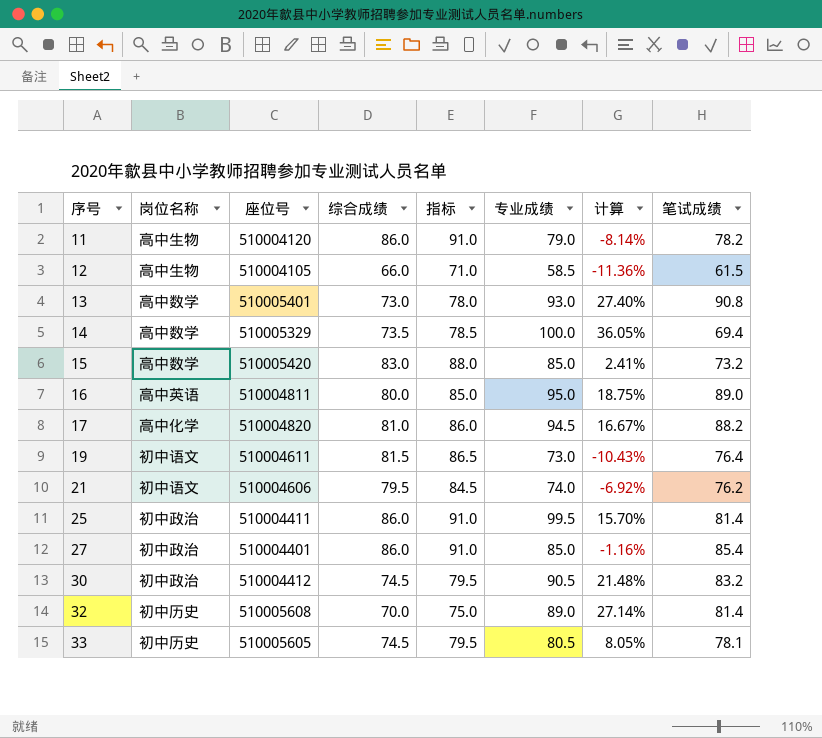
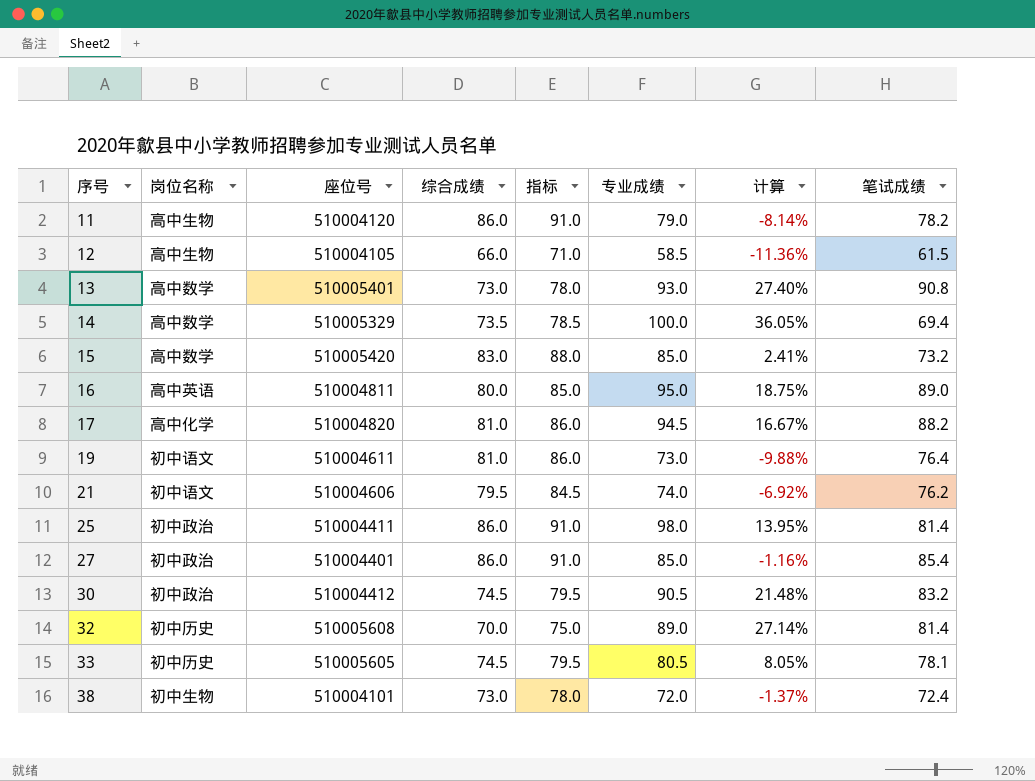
19 | 综合成绩: 81.5 -> 81.0
19 | 指标: 86.5 -> 86.0
19 | 计算: -10.43% -> -9.88%
25 | 专业成绩: 99.5 -> 98.0
25 | 计算: 15.70% -> 13.95%
row 38: none -> 初中生物 | 510004101 | 73.0 | 78.0 | 72.0 | -1.37% | 72.4

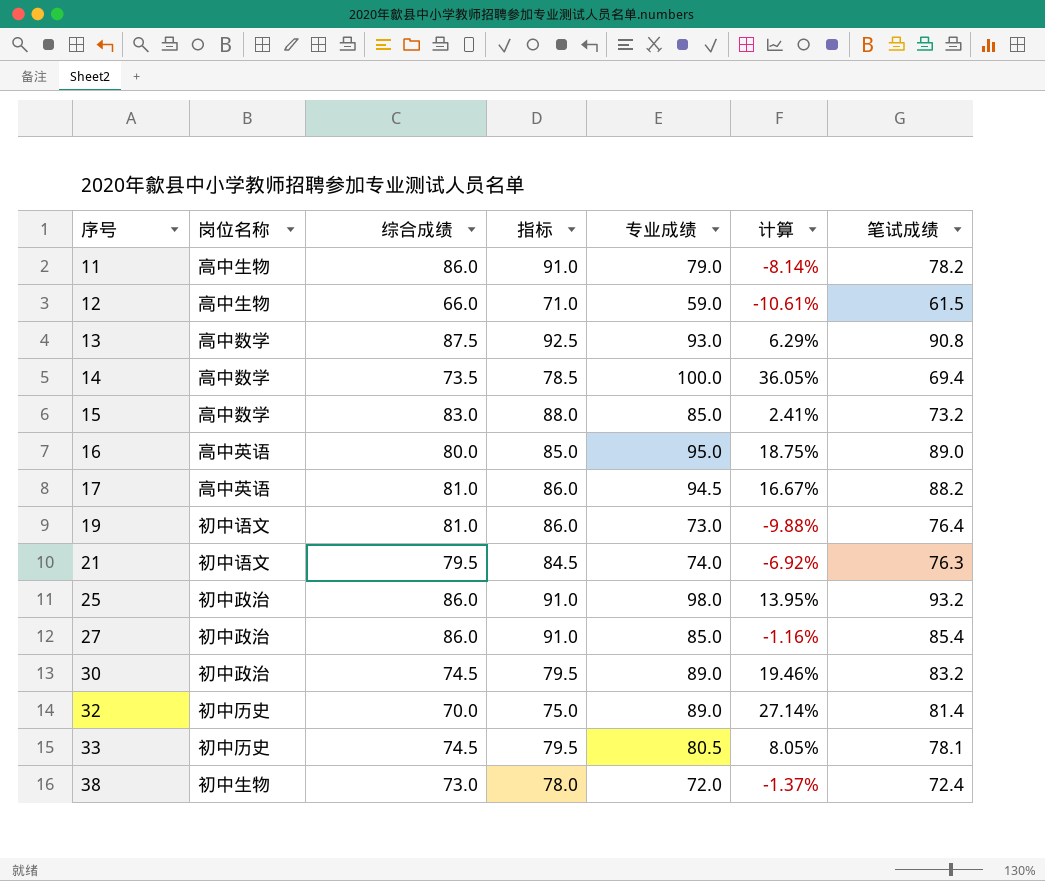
column 座位号 | position: 3 -> none
12 | 专业成绩: 58.5 -> 59.0
12 | 计算: -11.36% -> -10.61%
13 | 综合成绩: 73.0 -> 87.5
13 | 指标: 78.0 -> 92.5
13 | 计算: 27.40% -> 6.29%
17 | 岗位名称: 高中化学 -> 高中英语
21 | 笔试成绩: 76.2 -> 76.3
25 | 笔试成绩: 81.4 -> 93.2
30 | 专业成绩: 90.5 -> 89.0
30 | 计算: 21.48% -> 19.46%

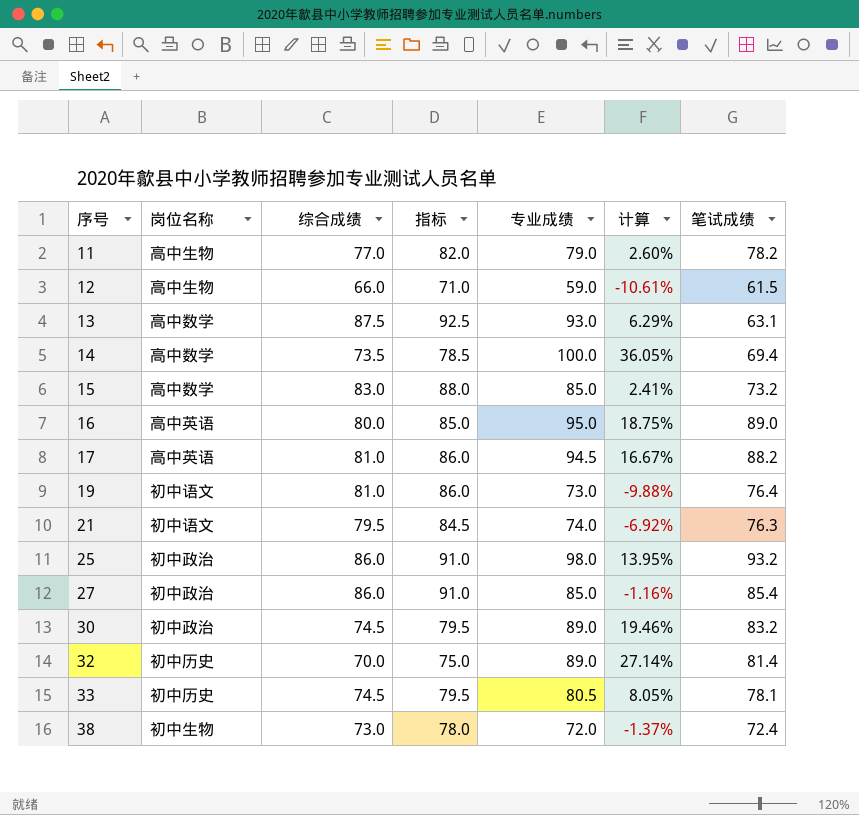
11 | 综合成绩: 86.0 -> 77.0
11 | 指标: 91.0 -> 82.0
11 | 计算: -8.14% -> 2.60%
13 | 笔试成绩: 90.8 -> 63.1

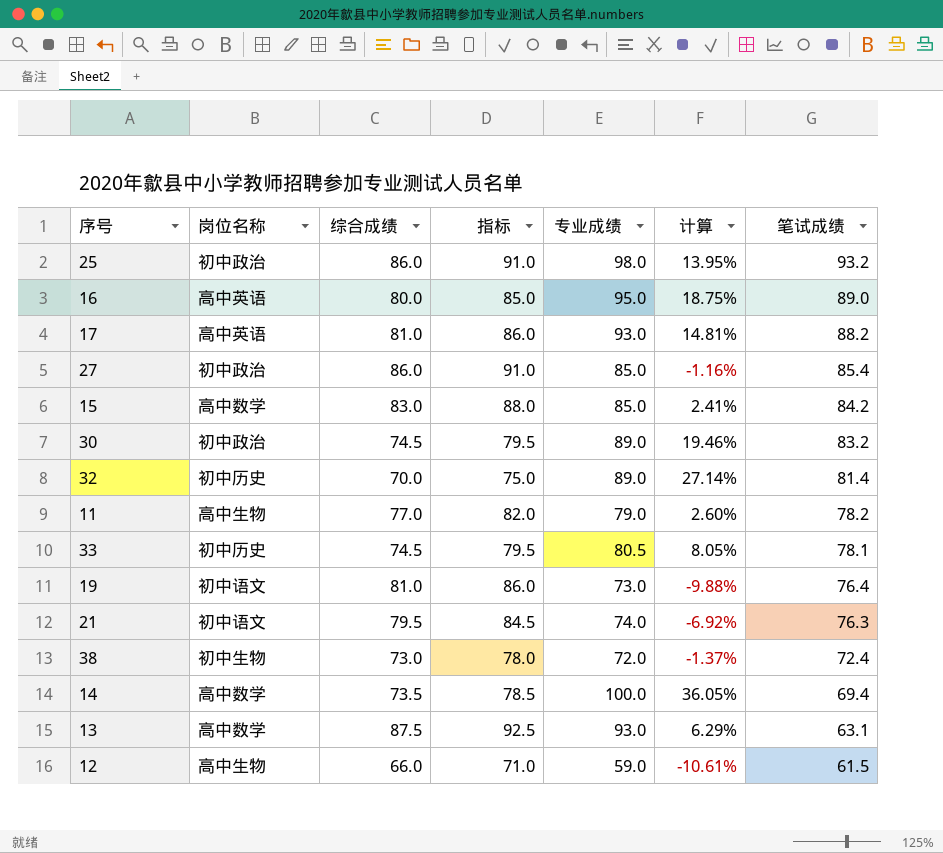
row order: 序号 ascending -> 笔试成绩 descending
17 | 专业成绩: 94.5 -> 93.0
17 | 计算: 16.67% -> 14.81%
15 | 笔试成绩: 73.2 -> 84.2

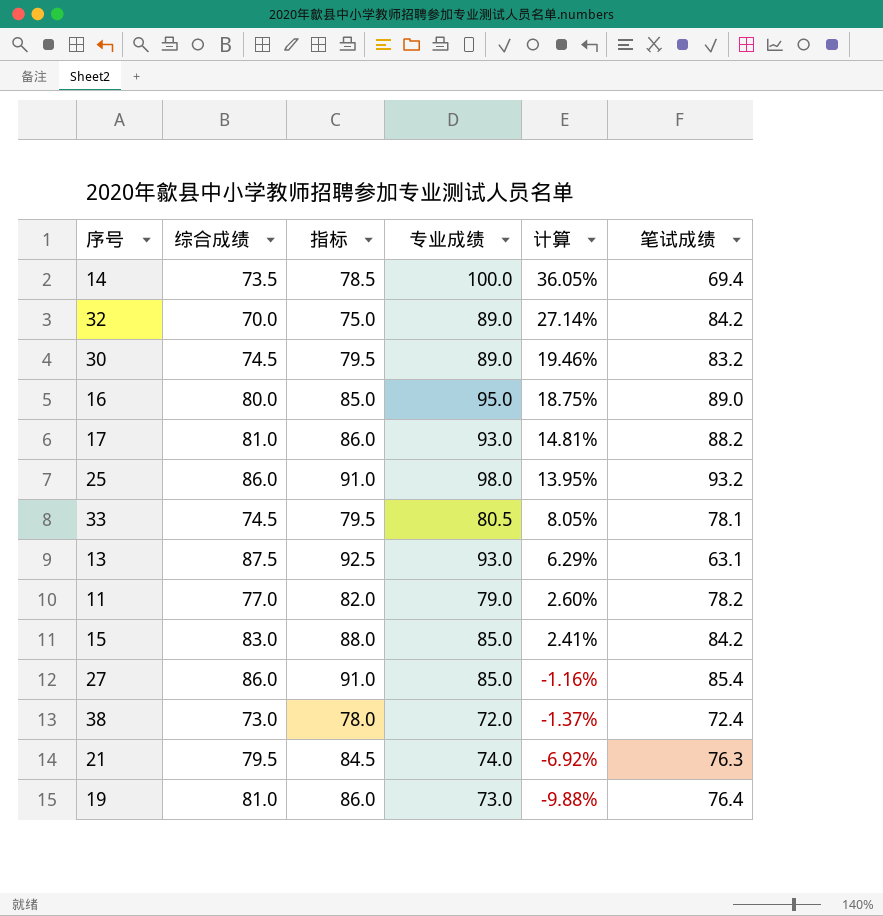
row order: 笔试成绩 descending -> 计算 descending
column 岗位名称 | position: 2 -> none
row 12: 高中生物 | 66.0 | 71.0 | 59.0 | -10.61% | 61.5 -> none
32 | 笔试成绩: 81.4 -> 84.2

